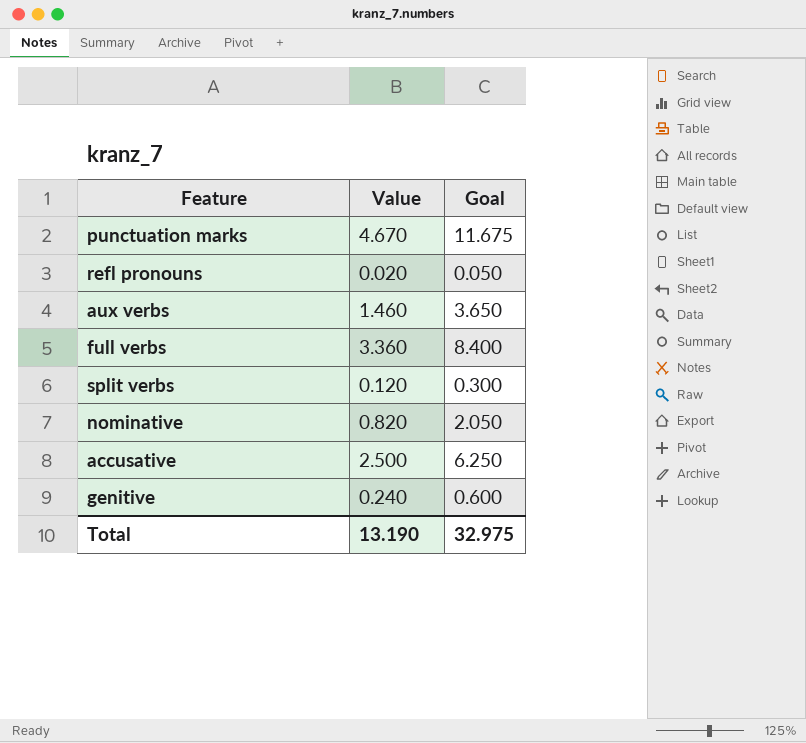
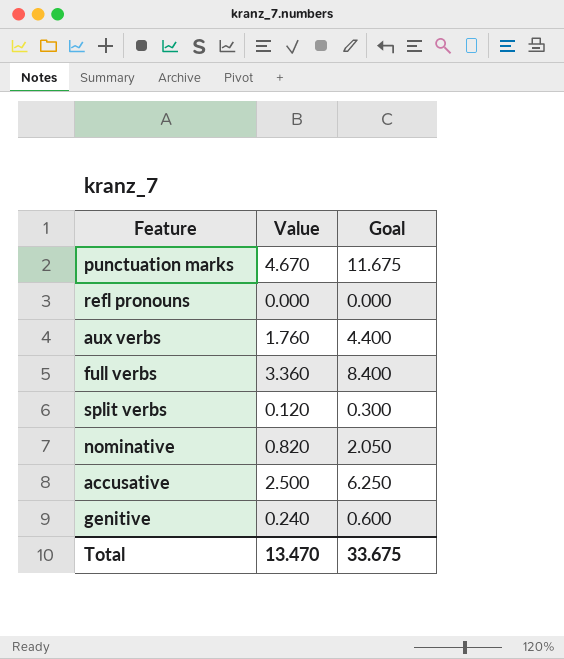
refl pronouns | Value: 0.020 -> 0.000
refl pronouns | Goal: 0.050 -> 0.000
aux verbs | Value: 1.460 -> 1.760
aux verbs | Goal: 3.650 -> 4.400
Total | Value: 13.190 -> 13.470
Total | Goal: 32.975 -> 33.675

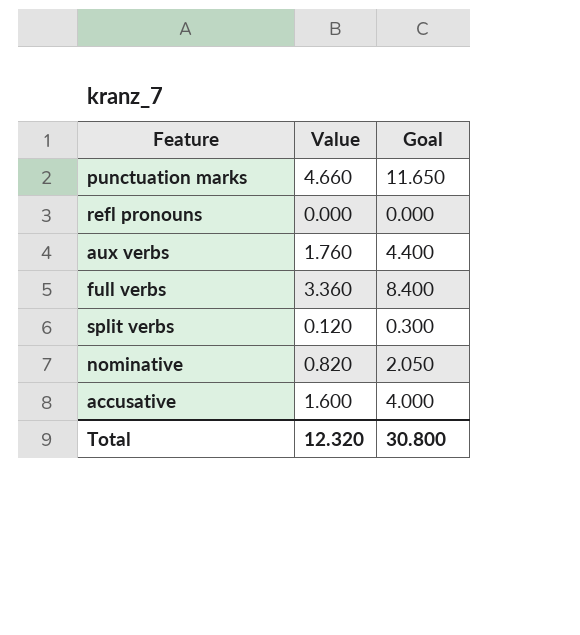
row genitive: 0.240 | 0.600 -> none
punctuation marks | Value: 4.670 -> 4.660
punctuation marks | Goal: 11.675 -> 11.650
accusative | Value: 2.500 -> 1.600
accusative | Goal: 6.250 -> 4.000
Total | Value: 13.470 -> 12.320
Total | Goal: 33.675 -> 30.800

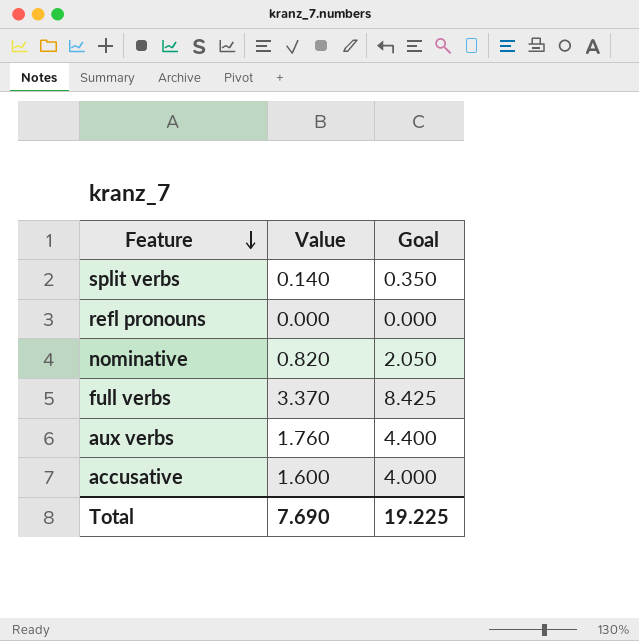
row order: none -> Feature descending
row punctuation marks: 4.660 | 11.650 -> none
split verbs | Value: 0.120 -> 0.140
split verbs | Goal: 0.300 -> 0.350
full verbs | Value: 3.360 -> 3.370
full verbs | Goal: 8.400 -> 8.425
Total | Value: 12.320 -> 7.690
Total | Goal: 30.800 -> 19.225

